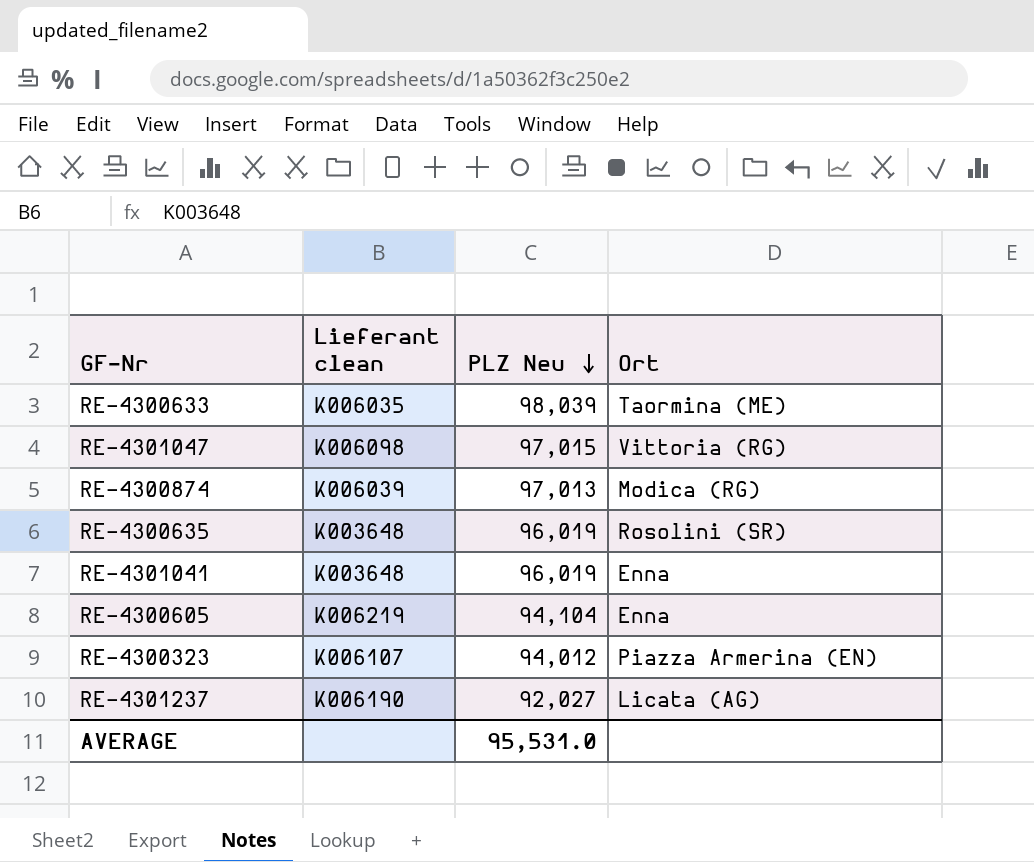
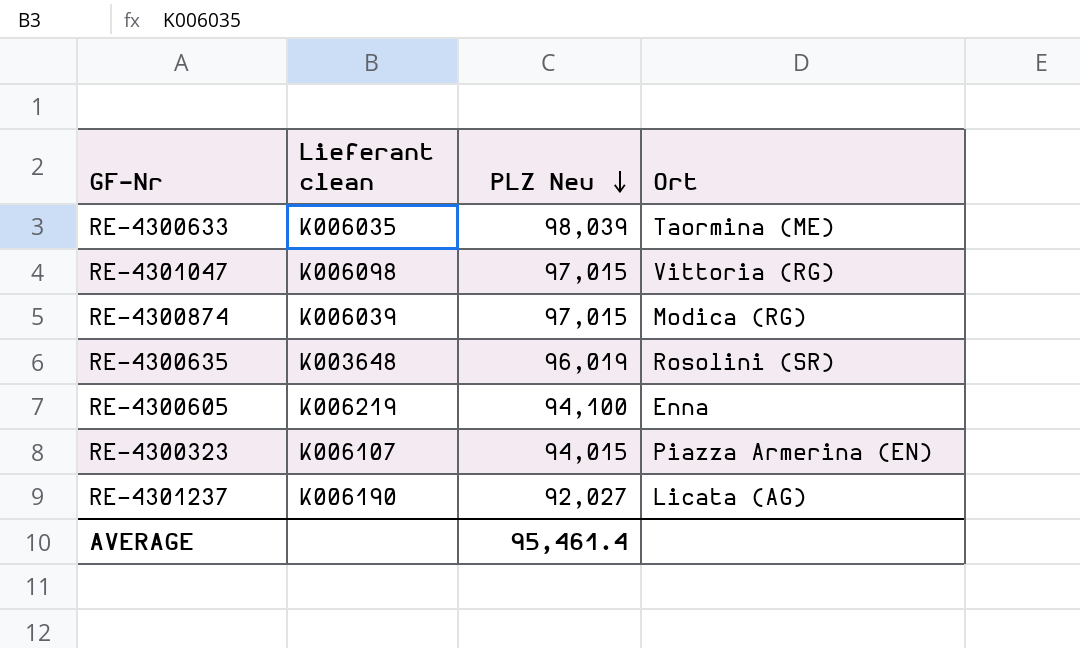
row RE-4301041: K003648 | 96,019 | Enna -> none
RE-4300874 | PLZ Neu: 97,013 -> 97,015
RE-4300605 | PLZ Neu: 94,104 -> 94,100
RE-4300323 | PLZ Neu: 94,012 -> 94,015
AVERAGE | PLZ Neu: 95,531.0 -> 95,461.4

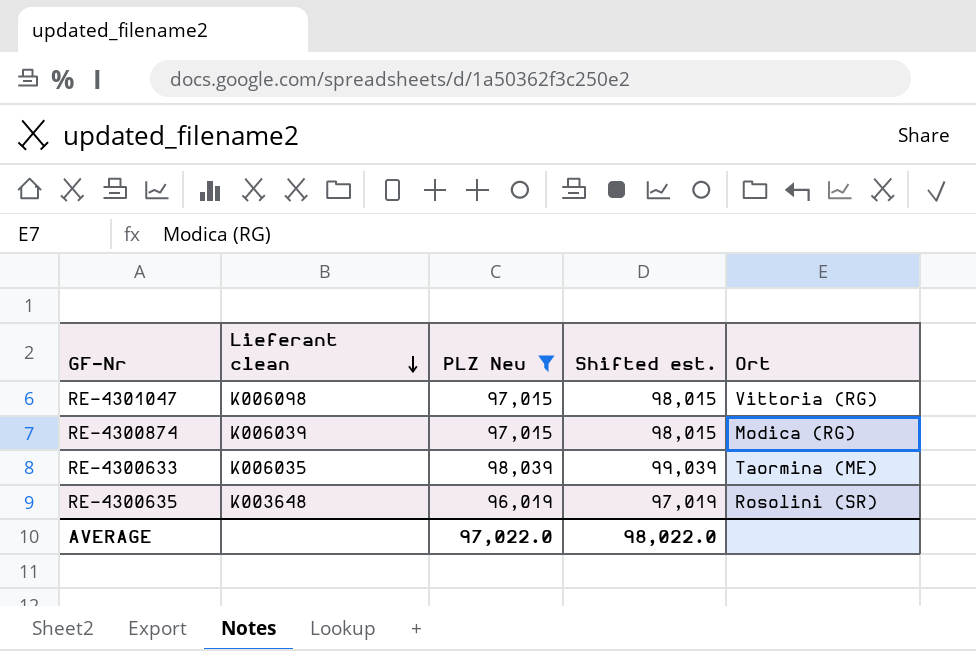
filter: none -> PLZ Neu >= 96,019
row order: PLZ Neu descending -> Lieferant clean descending
column Shifted est. | formula: none -> [PLZ Neu] + 1000
AVERAGE | PLZ Neu: 95,461.4 -> 97,022.0

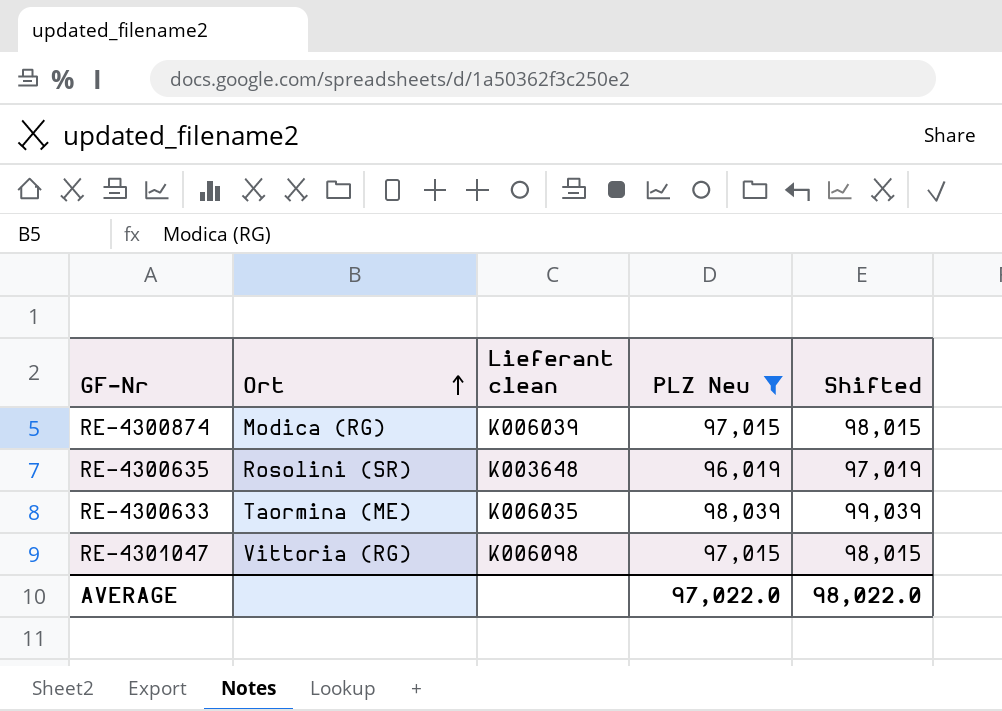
row order: Lieferant clean descending -> Ort ascending
column Ort | position: 5 -> 2
column name: Shifted est. -> Shifted

